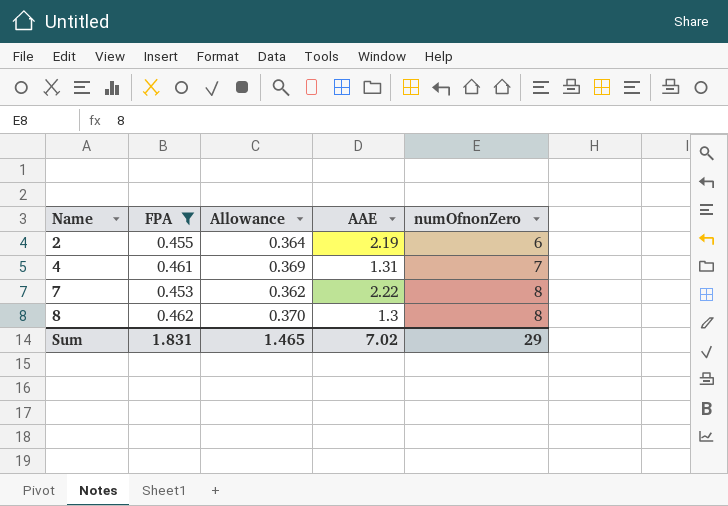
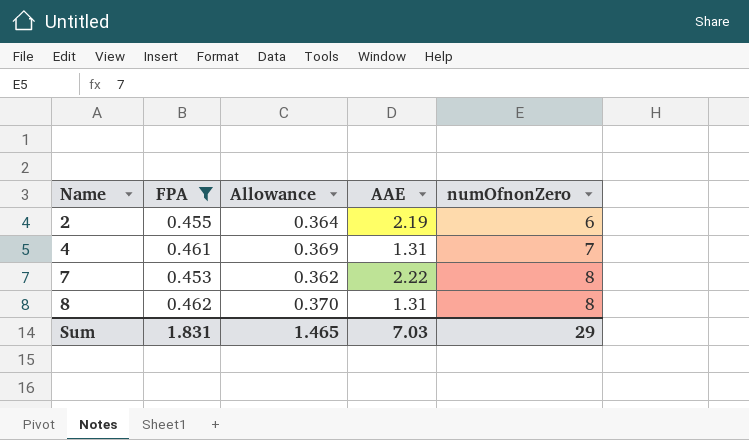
8 | AAE: 1.3 -> 1.31
Sum | AAE: 7.02 -> 7.03

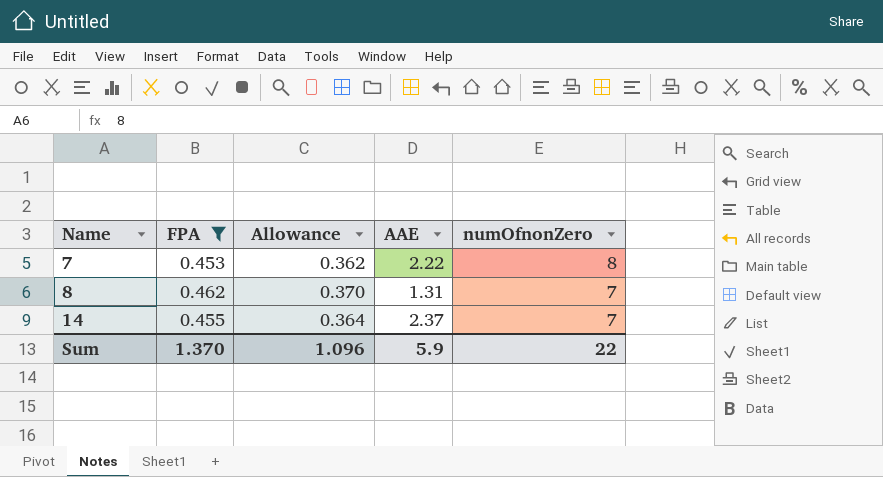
row 2: 0.455 | 0.364 | 2.19 | 6 -> none
row 4: 0.461 | 0.369 | 1.31 | 7 -> none
8 | numOfnonZero: 8 -> 7
row 14: none -> 0.455 | 0.364 | 2.37 | 7
Sum | FPA: 1.831 -> 1.370
Sum | Allowance: 1.465 -> 1.096
Sum | AAE: 7.03 -> 5.9
Sum | numOfnonZero: 29 -> 22

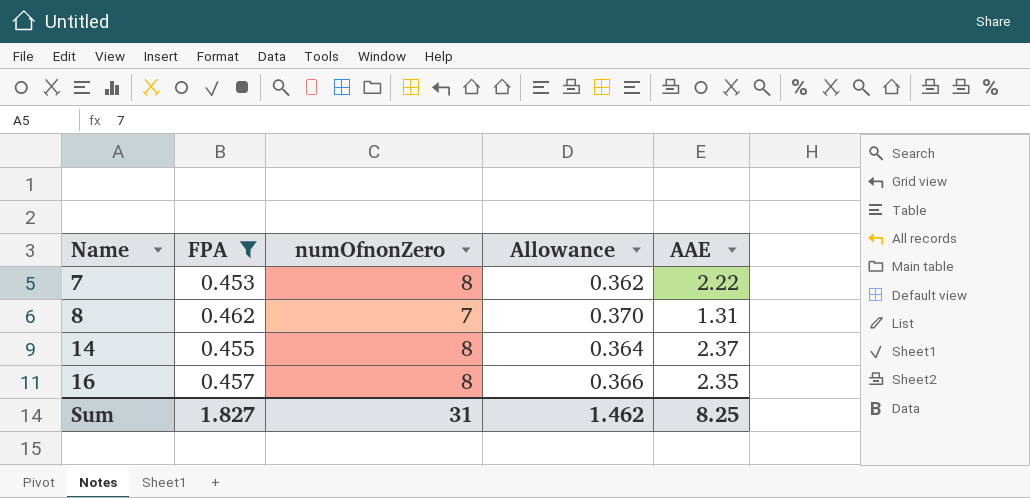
column numOfnonZero | position: 5 -> 3
14 | numOfnonZero: 7 -> 8
row 16: none -> 0.457 | 8 | 0.366 | 2.35
Sum | FPA: 1.370 -> 1.827
Sum | numOfnonZero: 22 -> 31
Sum | Allowance: 1.096 -> 1.462
Sum | AAE: 5.9 -> 8.25

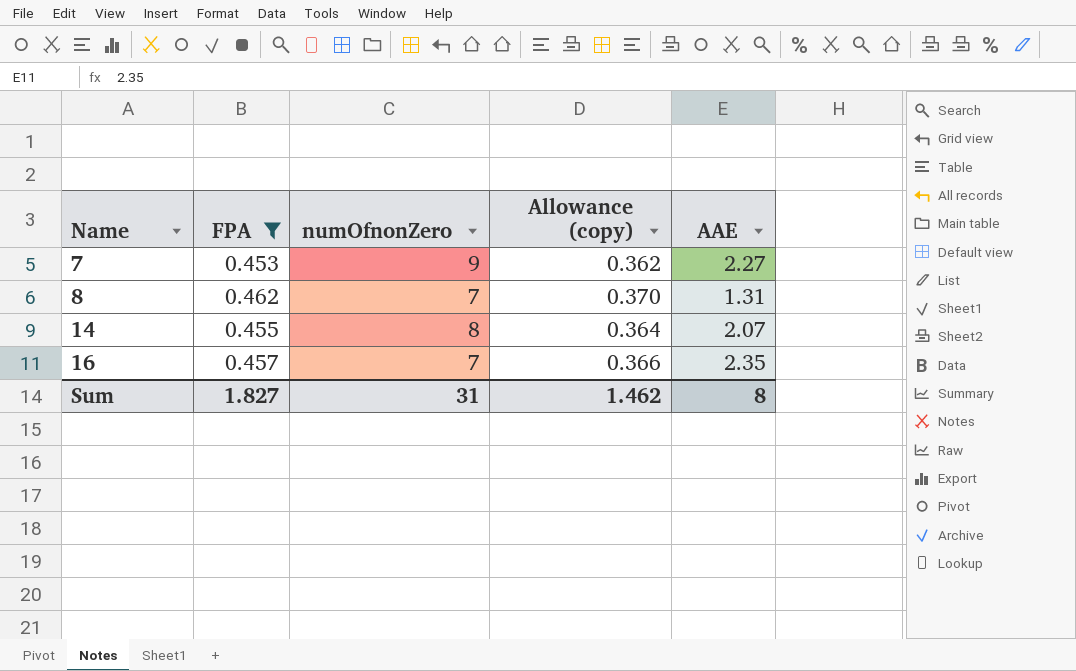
column name: Allowance -> Allowance (copy)
7 | numOfnonZero: 8 -> 9
7 | AAE: 2.22 -> 2.27
14 | AAE: 2.37 -> 2.07
16 | numOfnonZero: 8 -> 7
Sum | AAE: 8.25 -> 8

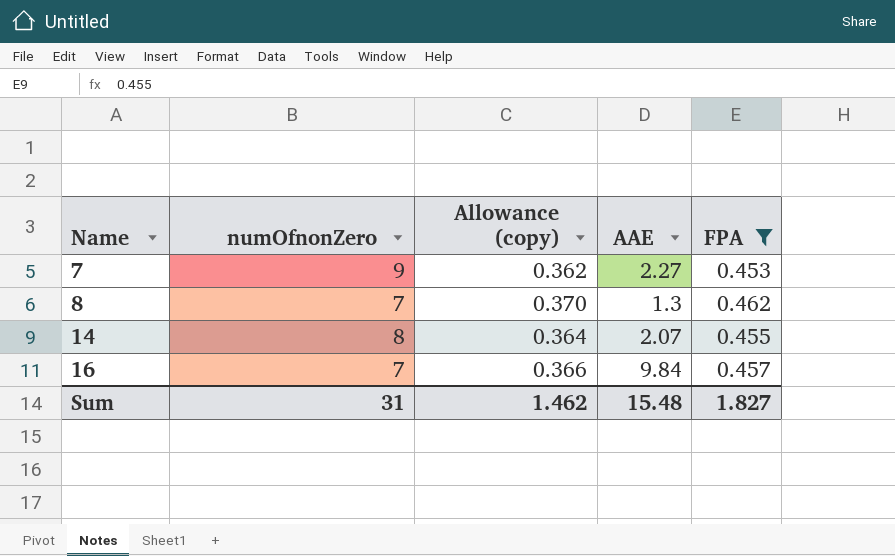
column FPA | position: 2 -> 5
8 | AAE: 1.31 -> 1.3
16 | AAE: 2.35 -> 9.84
Sum | AAE: 8 -> 15.48

